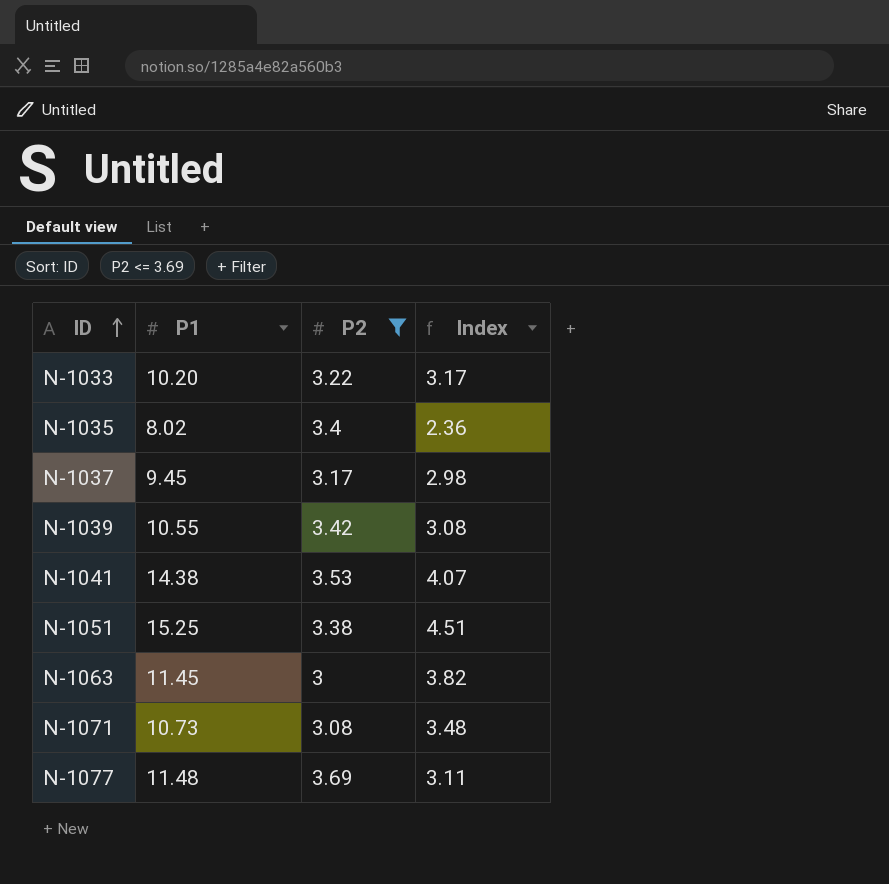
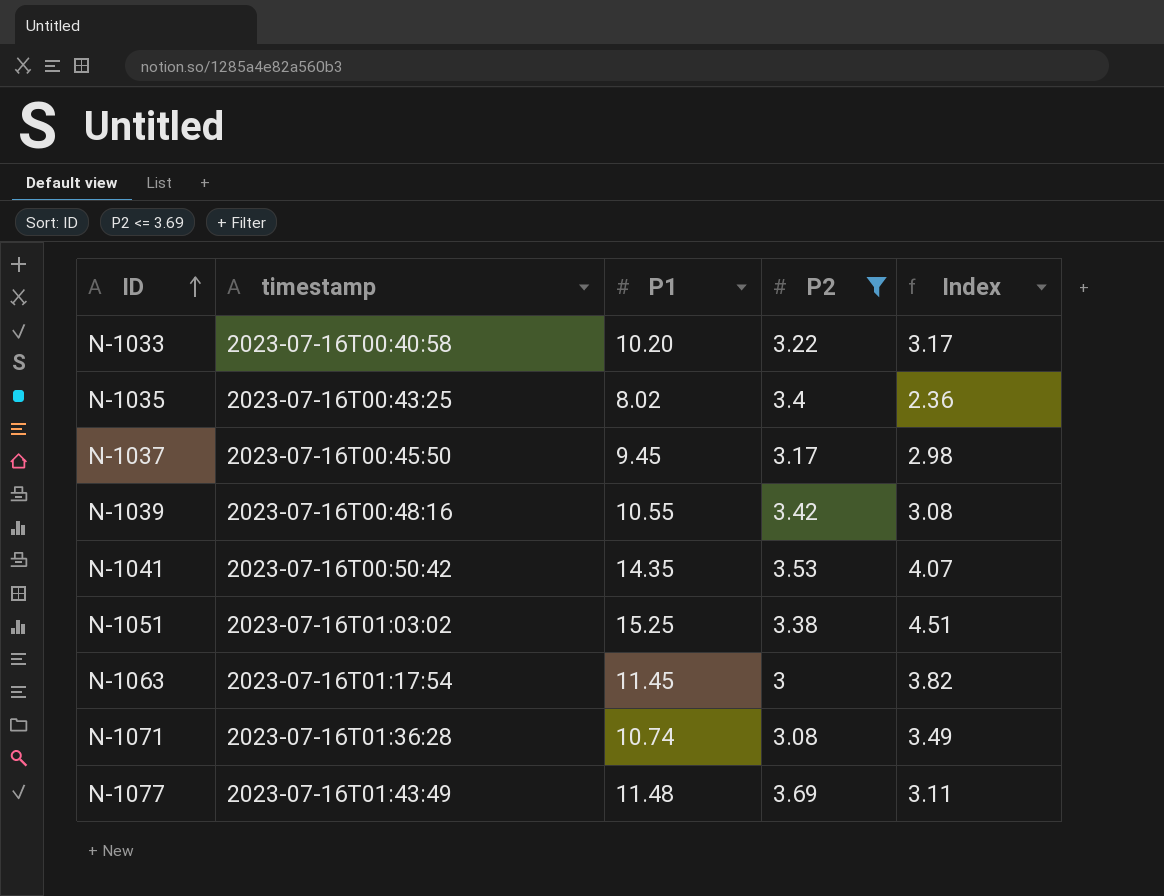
column timestamp | position: none -> 2
N-1041 | P1: 14.38 -> 14.35
N-1071 | P1: 10.73 -> 10.74
N-1071 | Index: 3.48 -> 3.49

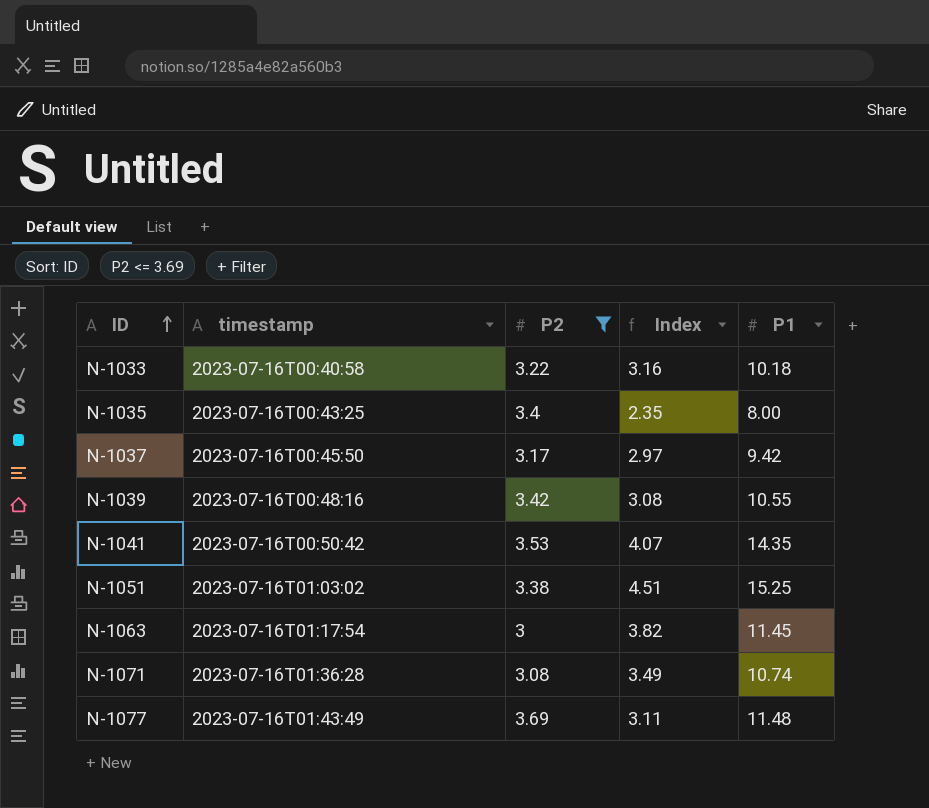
column P1 | position: 3 -> 5
N-1033 | Index: 3.17 -> 3.16
N-1033 | P1: 10.20 -> 10.18
N-1035 | Index: 2.36 -> 2.35
N-1035 | P1: 8.02 -> 8.00
N-1037 | Index: 2.98 -> 2.97
N-1037 | P1: 9.45 -> 9.42

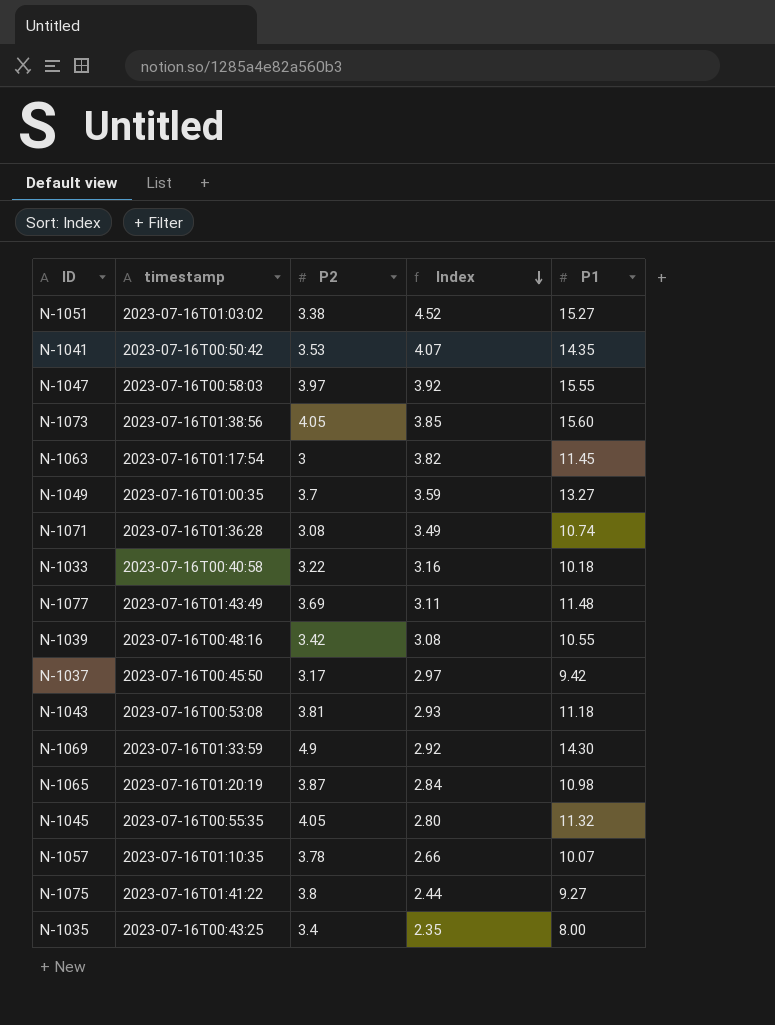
filter: P2 <= 3.69 -> none
row order: ID ascending -> Index descending
N-1051 | Index: 4.51 -> 4.52
N-1051 | P1: 15.25 -> 15.27

